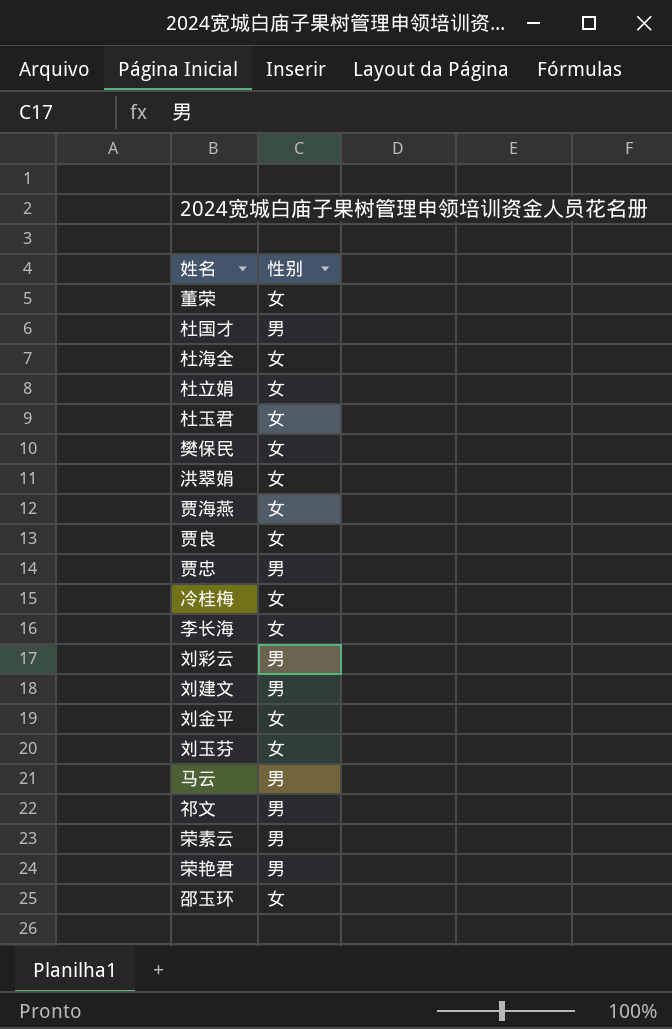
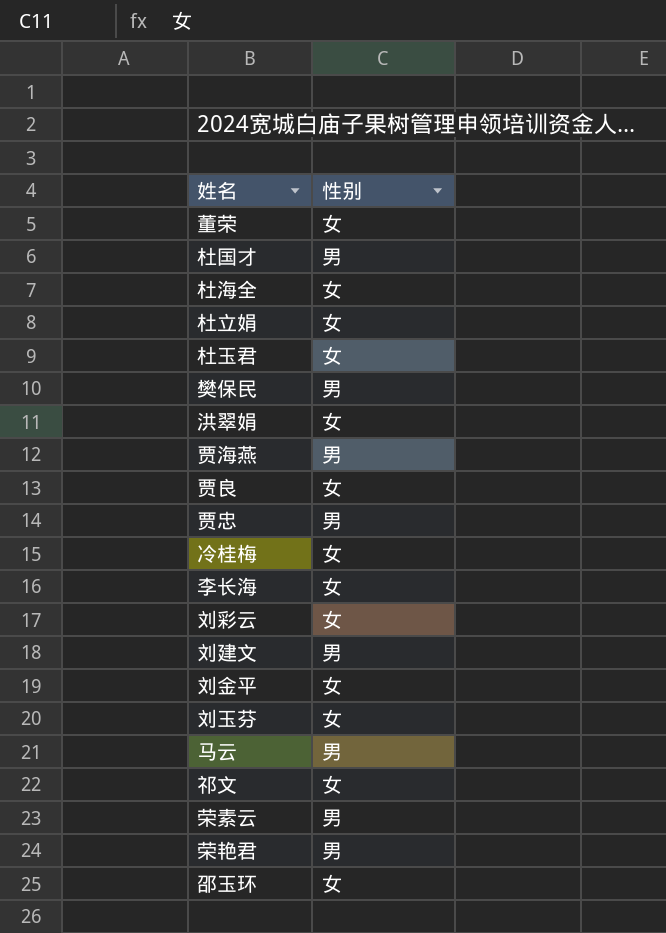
樊保民 | 性别: 女 -> 男
贾海燕 | 性别: 女 -> 男
刘彩云 | 性别: 男 -> 女
祁文 | 性别: 男 -> 女

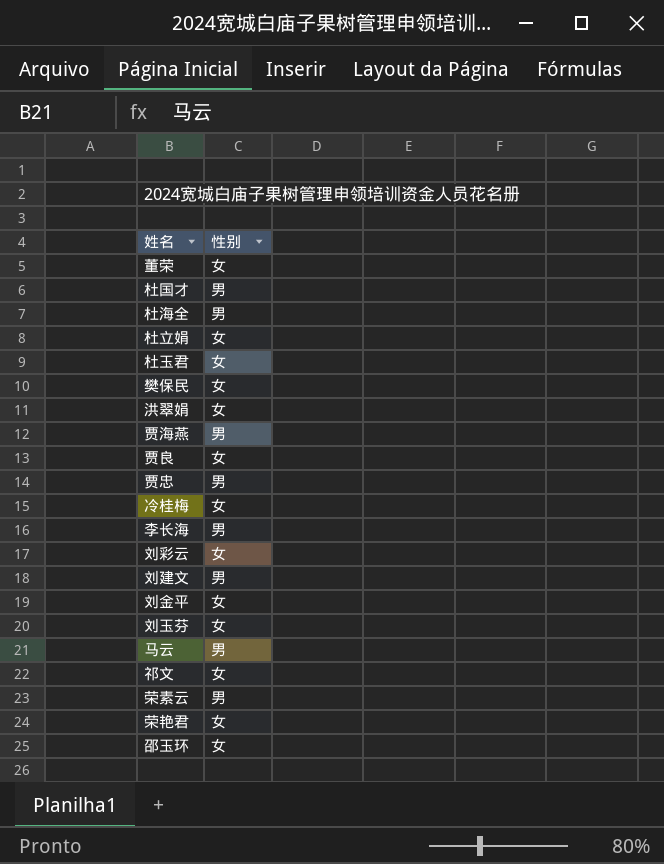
杜海全 | 性别: 女 -> 男
樊保民 | 性别: 男 -> 女
李长海 | 性别: 女 -> 男
荣艳君 | 性别: 男 -> 女

